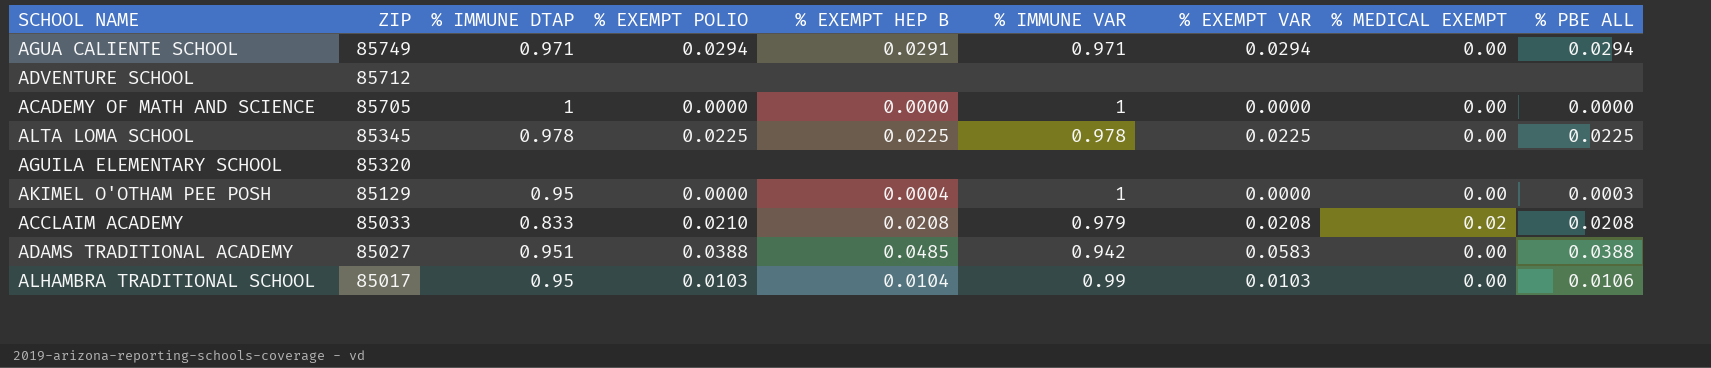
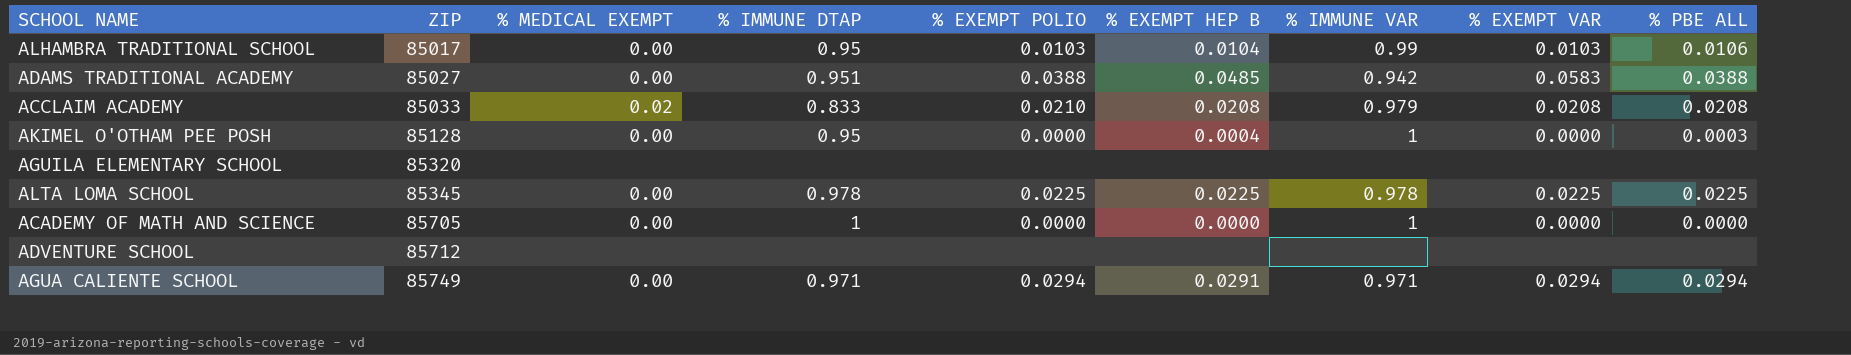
row order: ZIP descending -> ZIP ascending
column % MEDICAL EXEMPT | position: 8 -> 3
AKIMEL O'OTHAM PEE POSH | ZIP: 85129 -> 85128

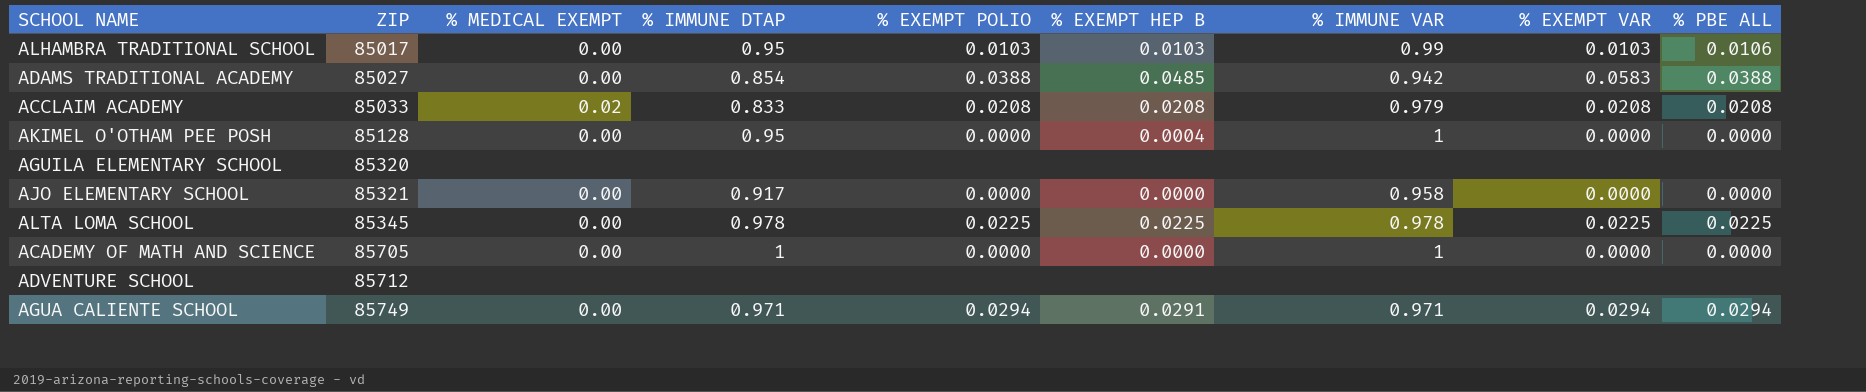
ALHAMBRA TRADITIONAL SCHOOL | % EXEMPT HEP B: 0.0104 -> 0.0103
ADAMS TRADITIONAL ACADEMY | % IMMUNE DTAP: 0.951 -> 0.854
ACCLAIM ACADEMY | % EXEMPT POLIO: 0.0210 -> 0.0208
AKIMEL O'OTHAM PEE POSH | % PBE ALL: 0.0003 -> 0.0000
row AJO ELEMENTARY SCHOOL: none -> 85321 | 0.00 | 0.917 | 0.0000 | 0.0000 | 0.958 | 0.0000 | 0.0000

